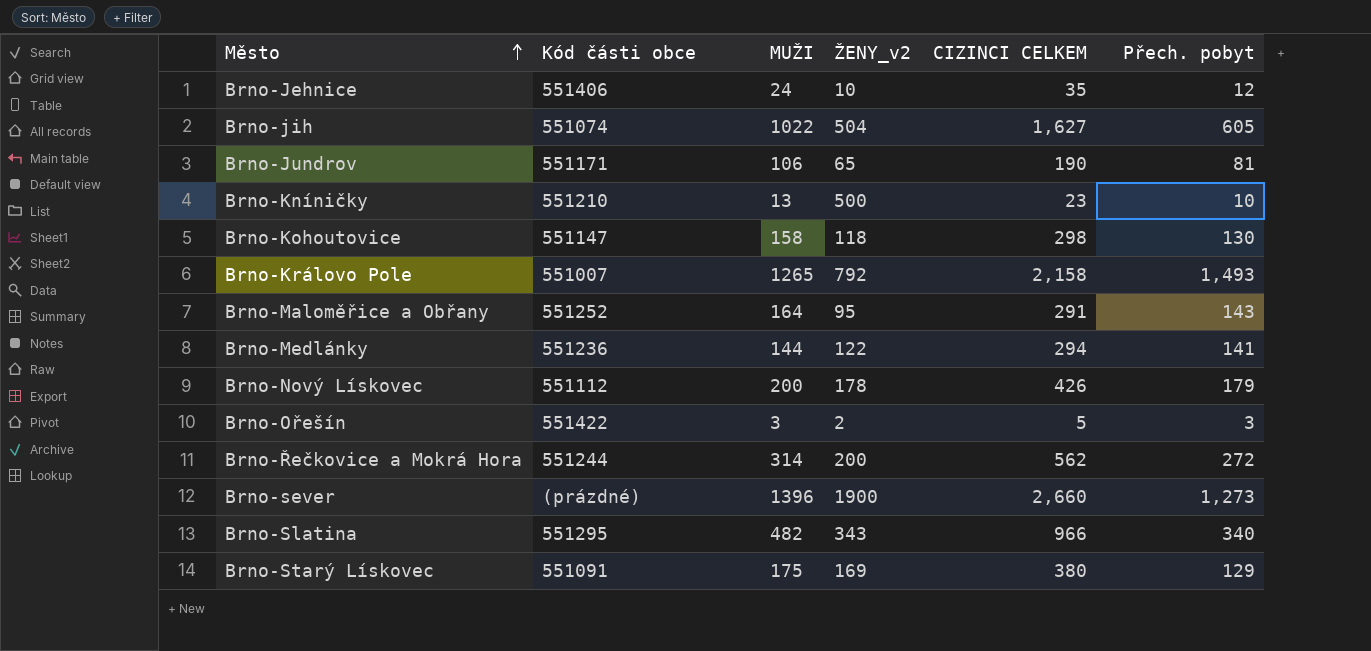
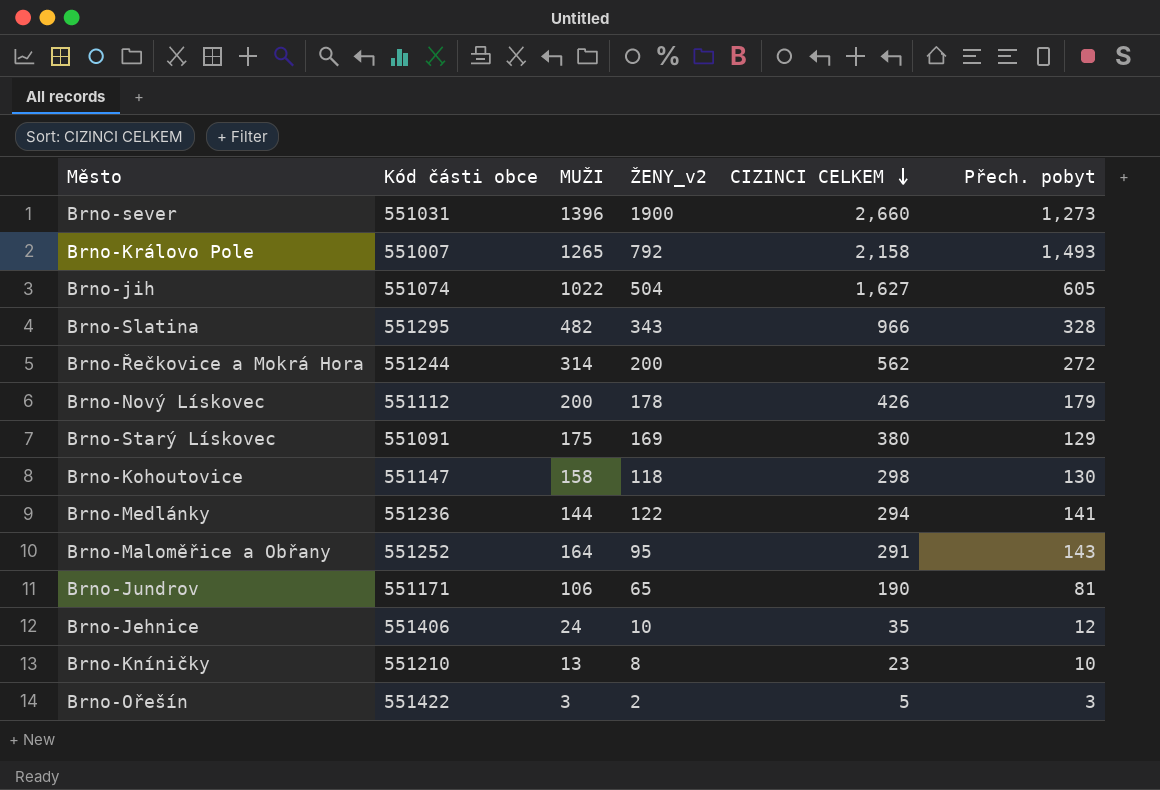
row order: Město ascending -> CIZINCI CELKEM descending
Brno-sever | Kód části obce: (prázdné) -> 551031
Brno-Slatina | Přech. pobyt: 340 -> 328
Brno-Kníničky | ŽENY_v2: 500 -> 8

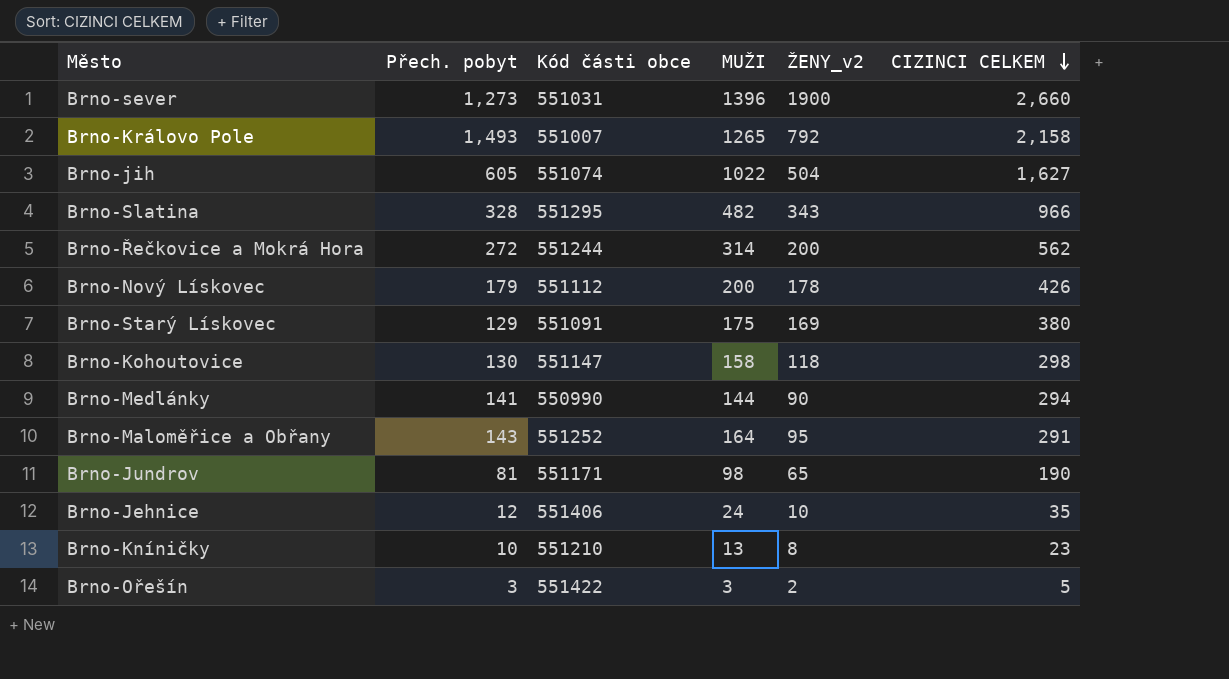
column Přech. pobyt | position: 6 -> 2
Brno-Medlánky | Kód části obce: 551236 -> 550990
Brno-Medlánky | ŽENY_v2: 122 -> 90
Brno-Jundrov | MUŽI: 106 -> 98

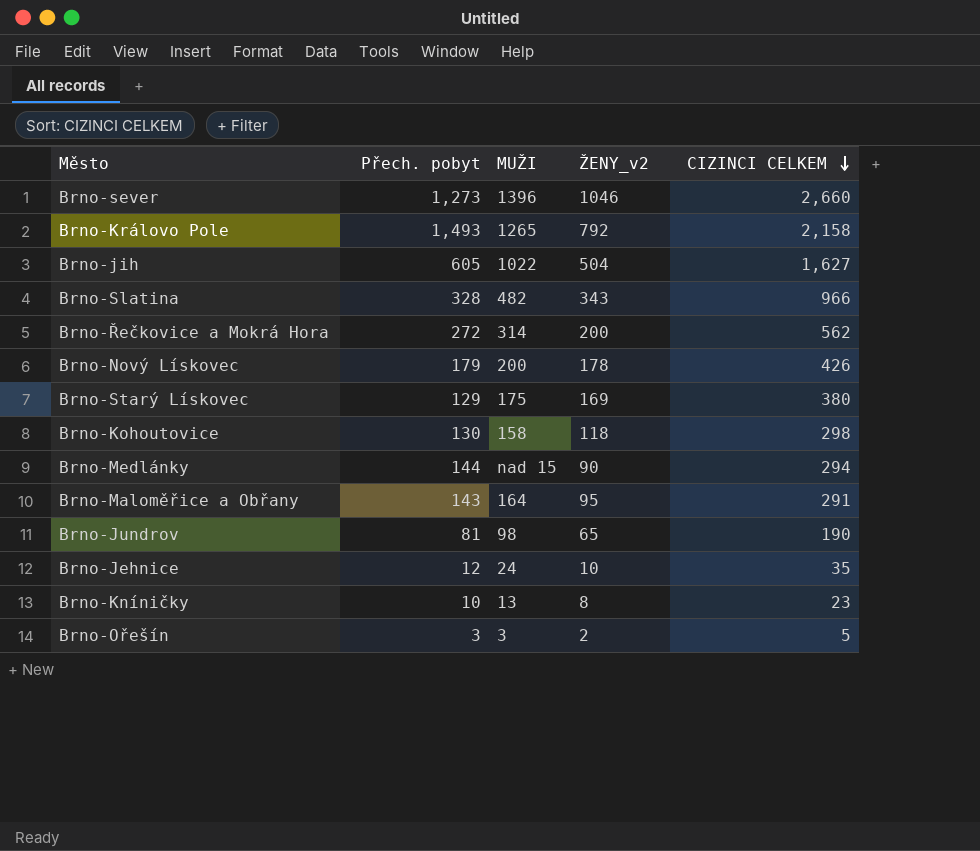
column Kód části obce | position: 3 -> none
Brno-sever | ŽENY_v2: 1900 -> 1046
Brno-Medlánky | Přech. pobyt: 141 -> 144
Brno-Medlánky | MUŽI: 144 -> nad 15

